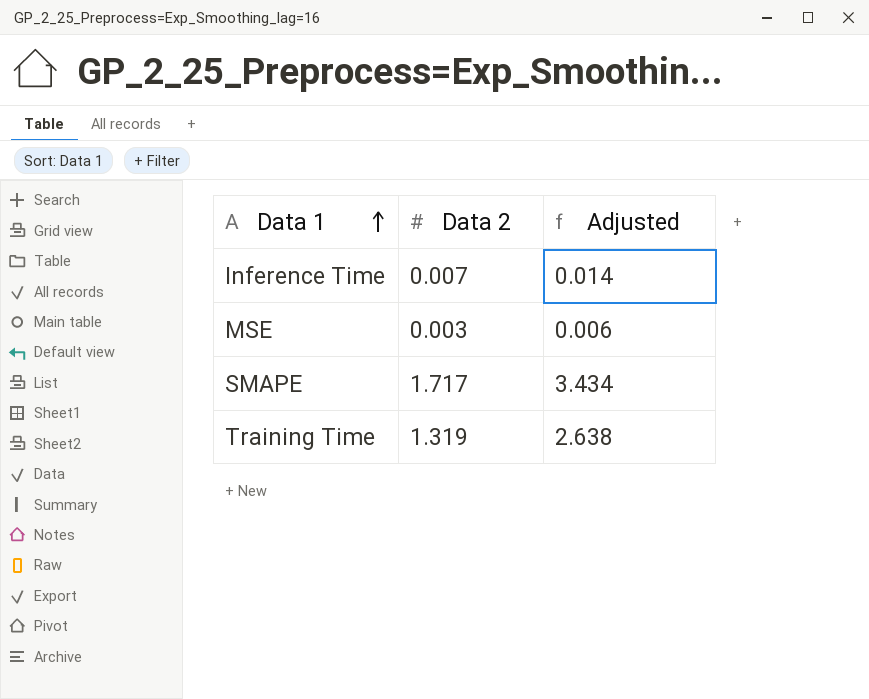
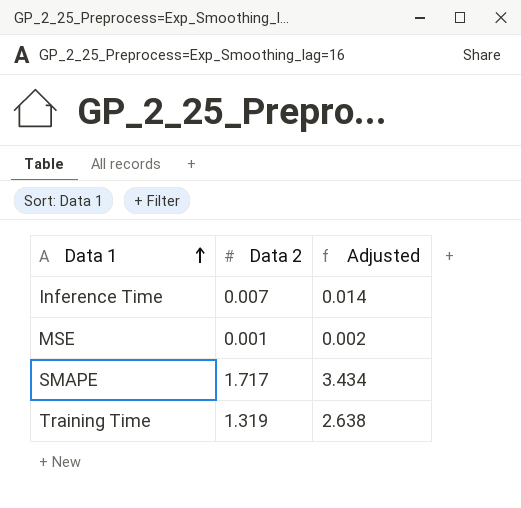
MSE | Data 2: 0.003 -> 0.001
MSE | Adjusted: 0.006 -> 0.002

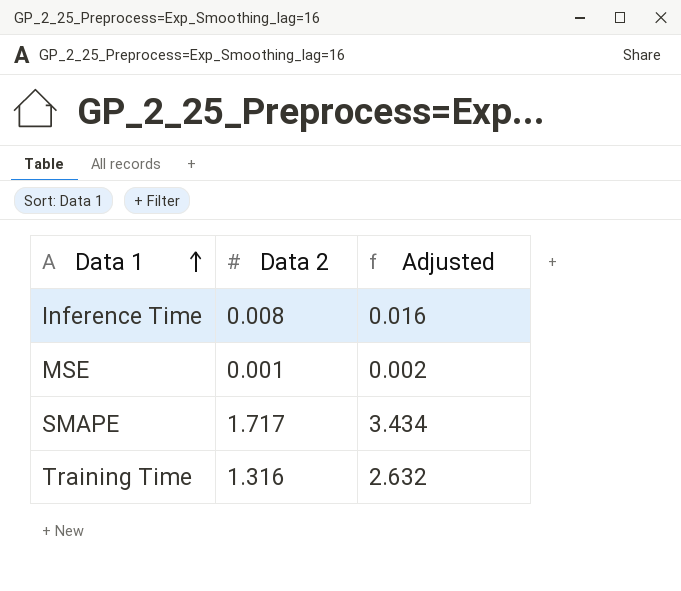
Inference Time | Data 2: 0.007 -> 0.008
Inference Time | Adjusted: 0.014 -> 0.016
Training Time | Data 2: 1.319 -> 1.316
Training Time | Adjusted: 2.638 -> 2.632

